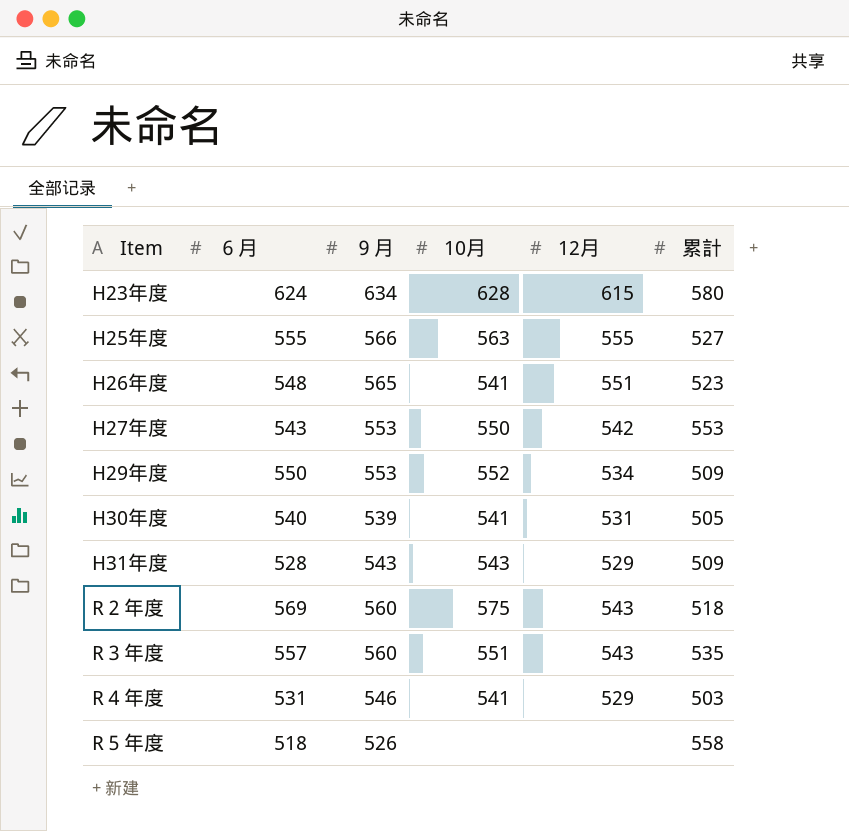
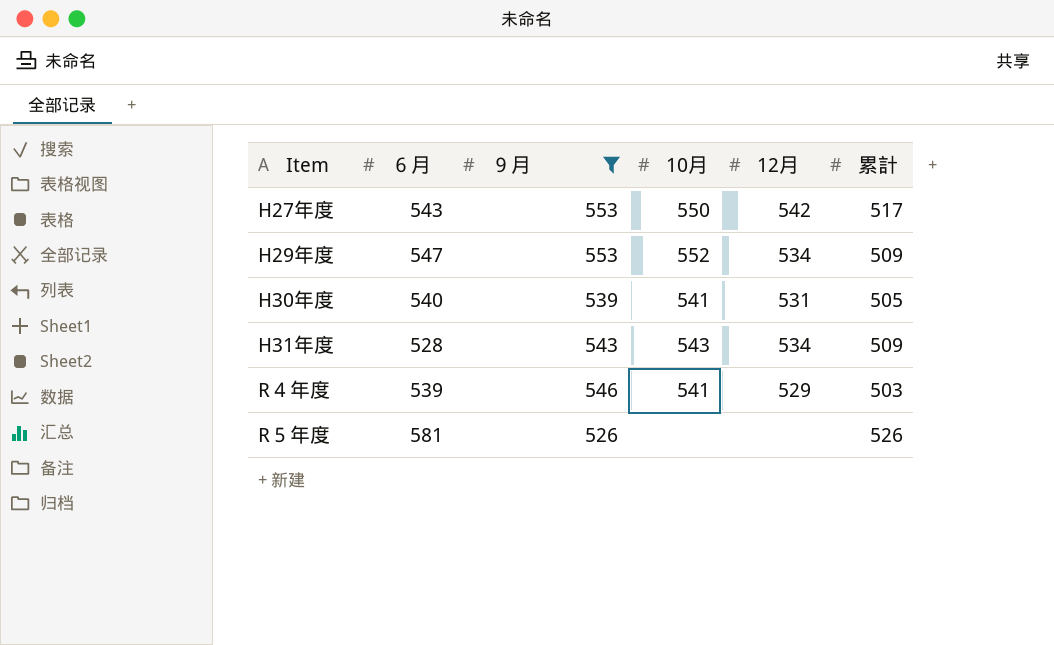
filter: none -> ９月 <= 553
H27年度 | 累計: 553 -> 517
H29年度 | ６月: 550 -> 547
H31年度 | 12月: 529 -> 534
R４年度 | ６月: 531 -> 539
R５年度 | ６月: 518 -> 581
R５年度 | 累計: 558 -> 526

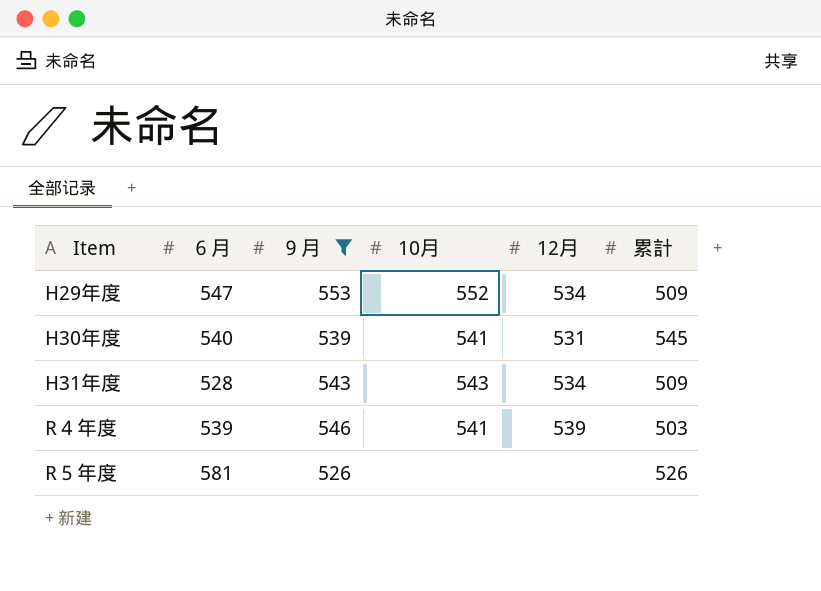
row H27年度: 543 | 553 | 550 | 542 | 517 -> none
H30年度 | 累計: 505 -> 545
R４年度 | 12月: 529 -> 539

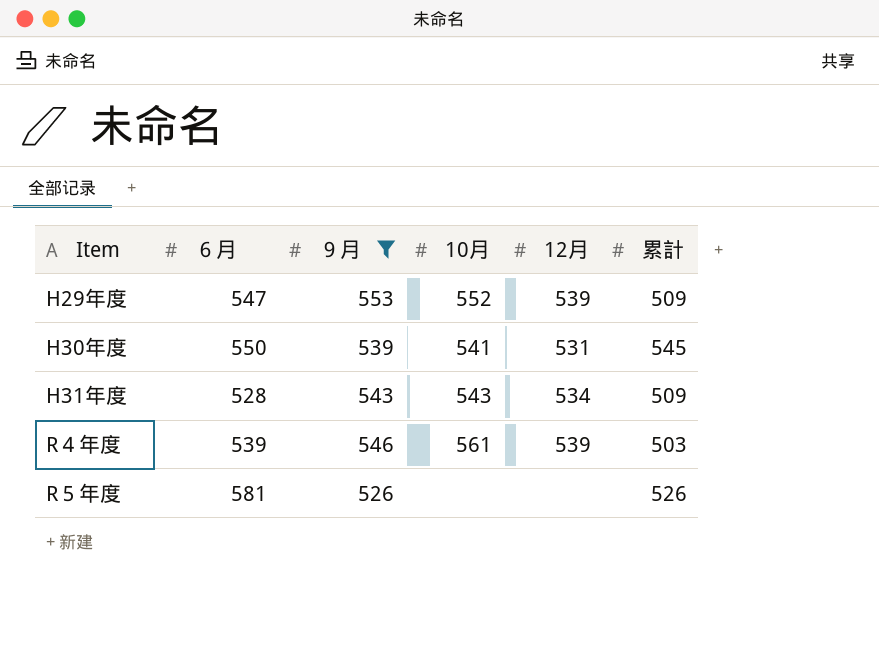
H29年度 | 12月: 534 -> 539
H30年度 | ６月: 540 -> 550
R４年度 | 10月: 541 -> 561

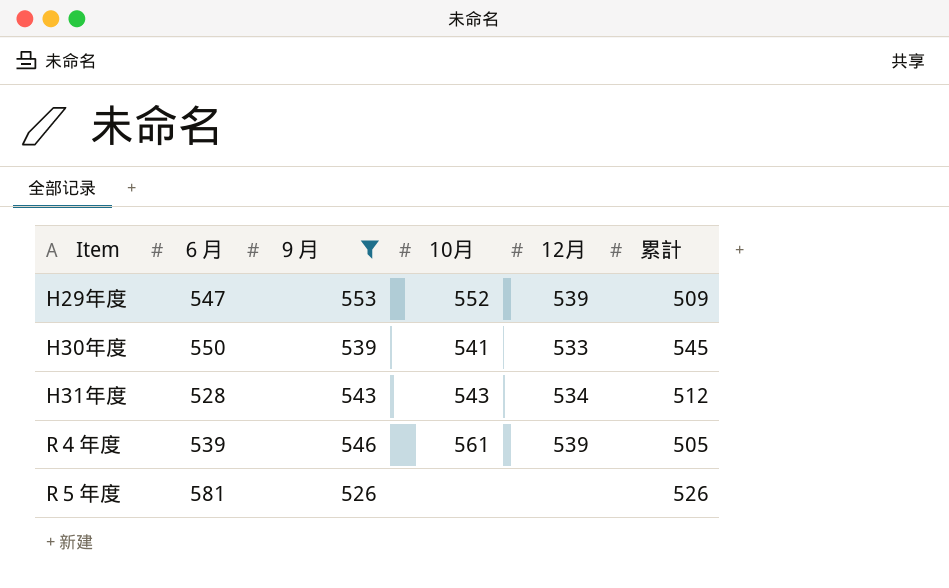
H30年度 | 12月: 531 -> 533
H31年度 | 累計: 509 -> 512
R４年度 | 累計: 503 -> 505

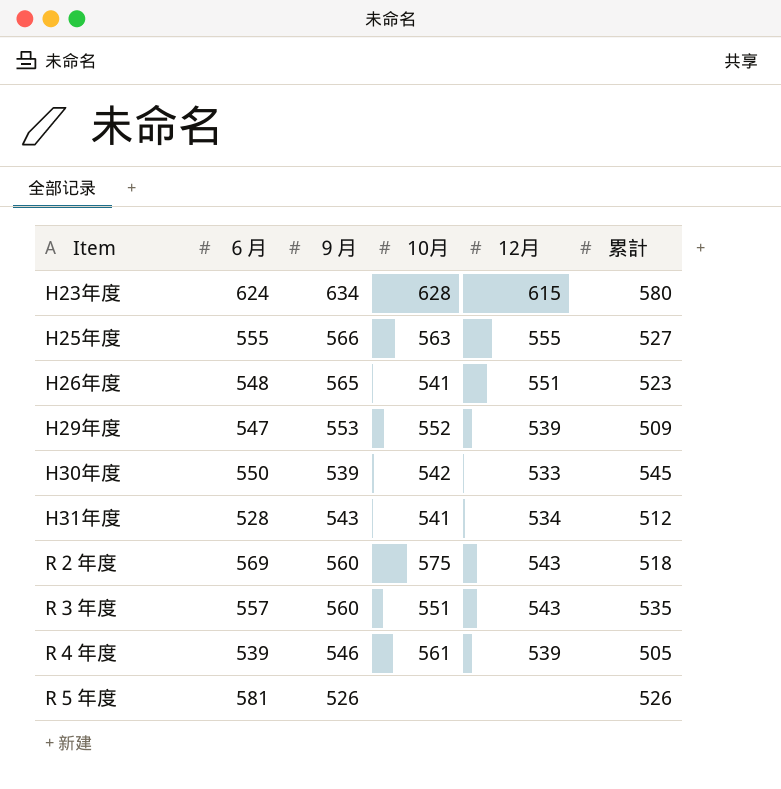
filter: ９月 <= 553 -> none
H30年度 | 10月: 541 -> 542
H31年度 | 10月: 543 -> 541

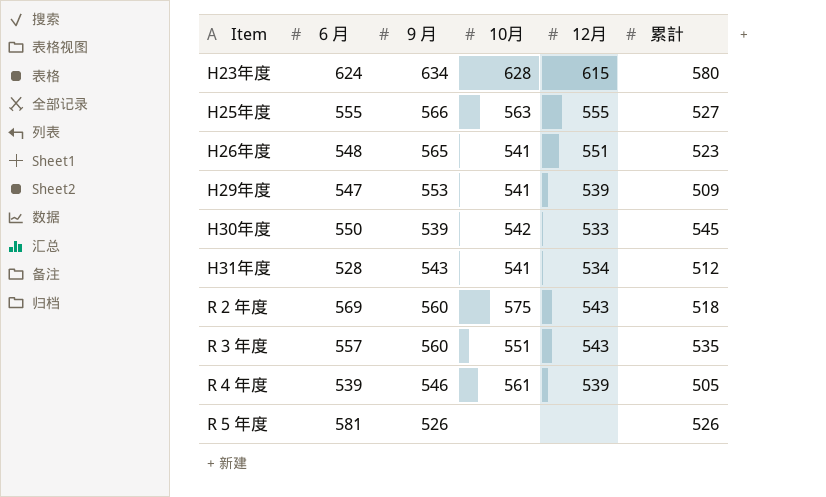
H29年度 | 10月: 552 -> 541

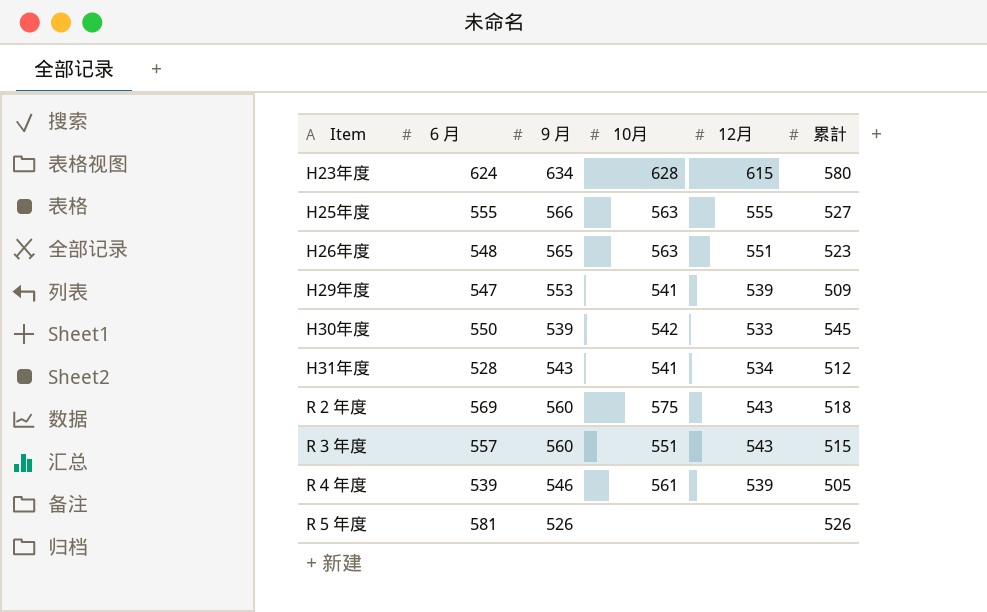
H26年度 | 10月: 541 -> 563
R３年度 | 累計: 535 -> 515

